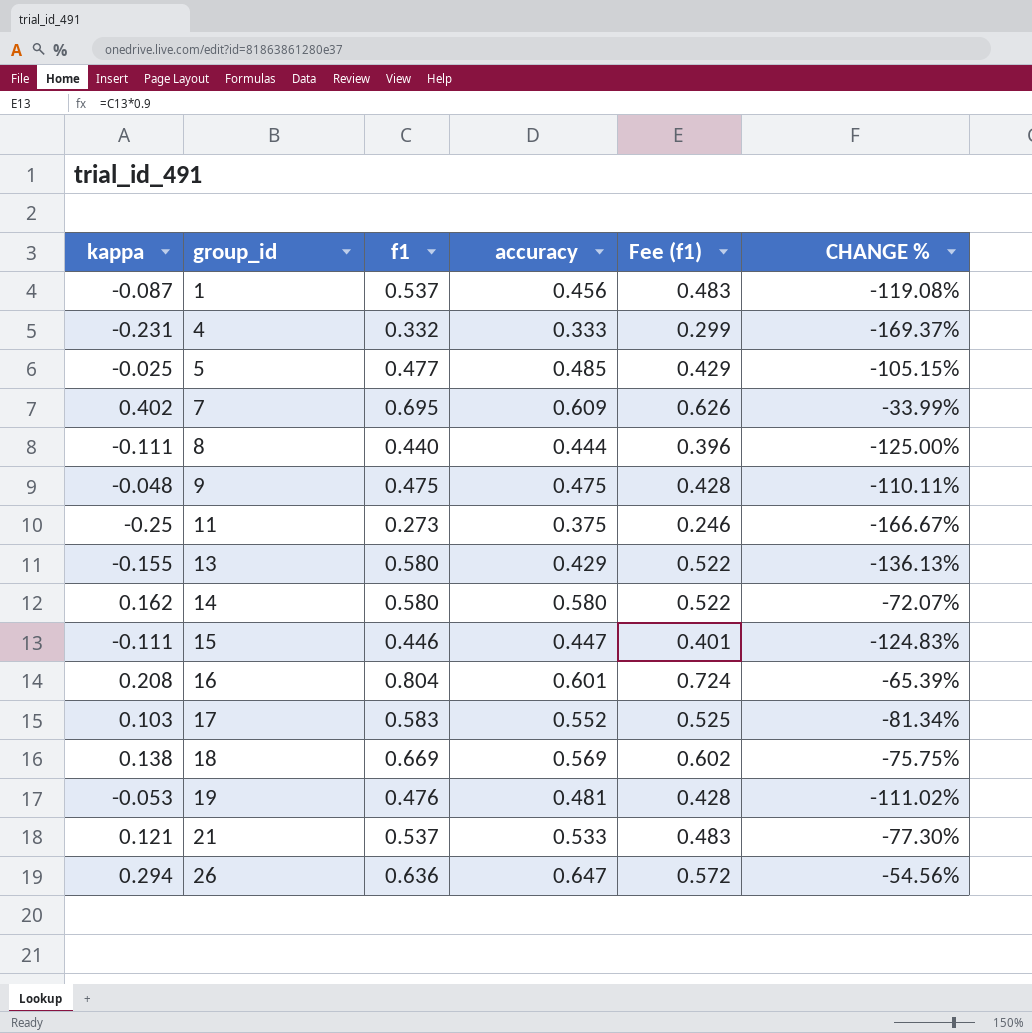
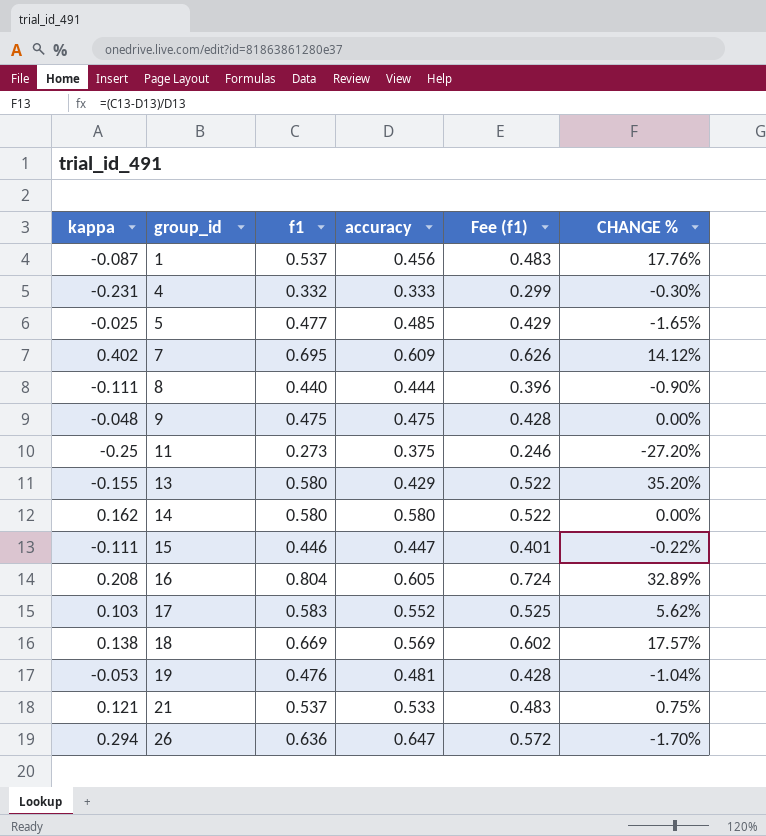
column CHANGE % | formula: ([kappa] - [accuracy]) / [accuracy] -> ([f1] - [accuracy]) / [accuracy]
16 | accuracy: 0.601 -> 0.605

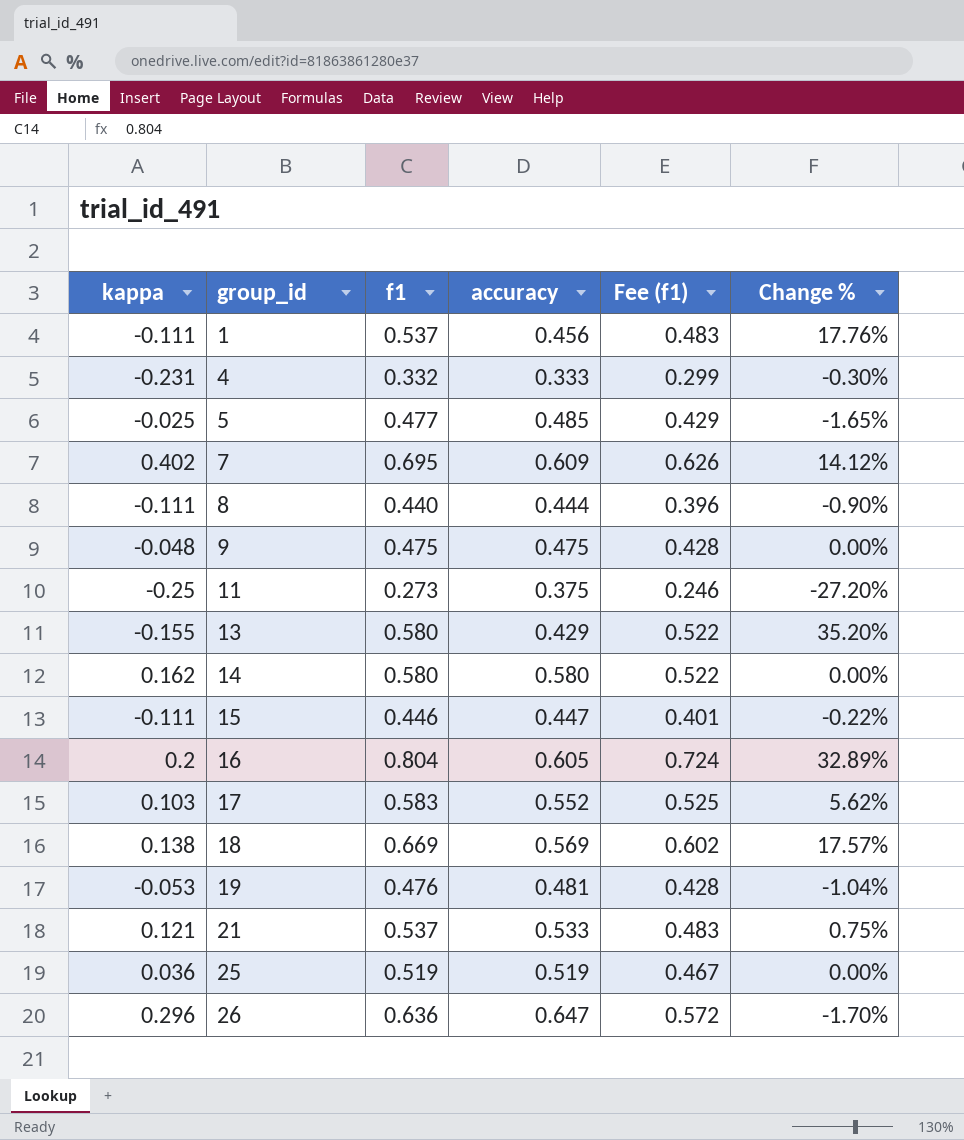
column name: CHANGE % -> Change %
1 | kappa: -0.087 -> -0.111
16 | kappa: 0.208 -> 0.2
row 25: none -> 0.036 | 0.519 | 0.519 | 0.467 | 0.00%
26 | kappa: 0.294 -> 0.296

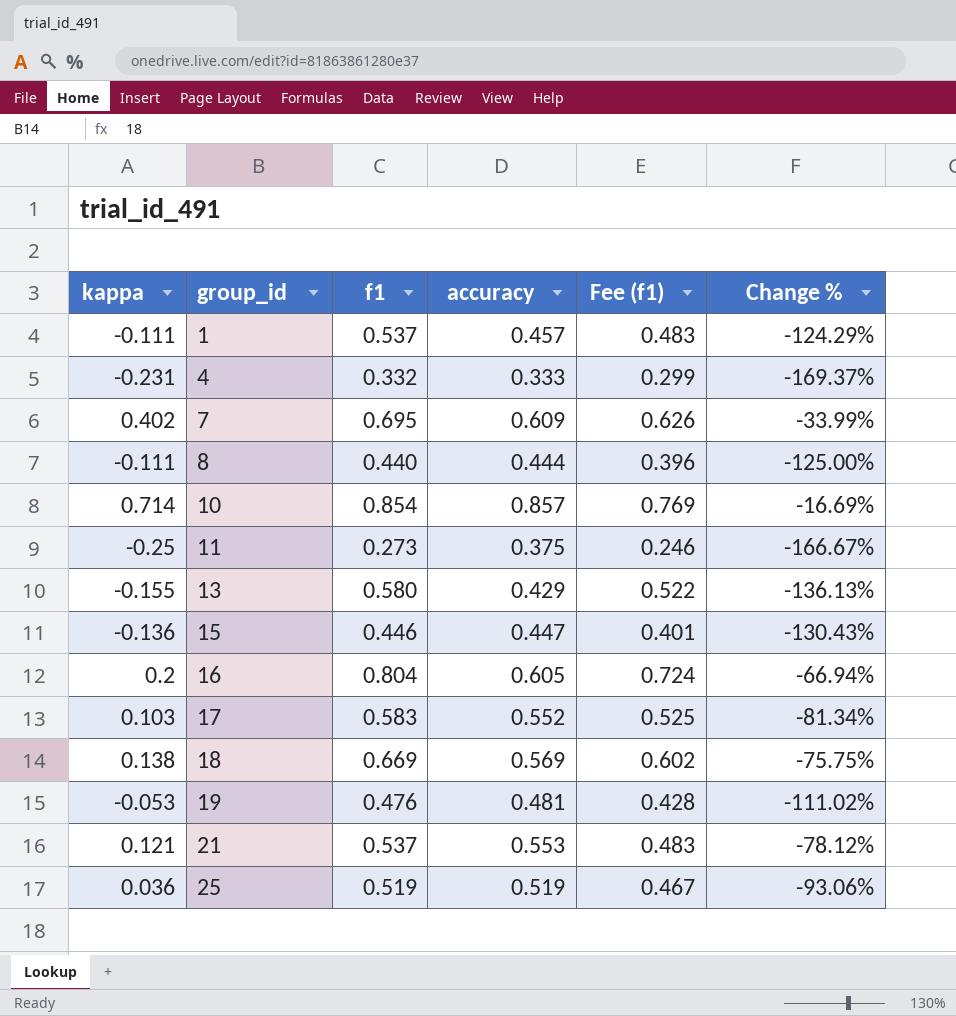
column Change % | formula: ([f1] - [accuracy]) / [accuracy] -> ([kappa] - [accuracy]) / [accuracy]
row 5: -0.025 | 0.477 | 0.485 | 0.429 | -1.65% -> none
row 9: -0.048 | 0.475 | 0.475 | 0.428 | 0.00% -> none
row 14: 0.162 | 0.580 | 0.580 | 0.522 | 0.00% -> none
row 26: 0.296 | 0.636 | 0.647 | 0.572 | -1.70% -> none
1 | accuracy: 0.456 -> 0.457
row 10: none -> 0.714 | 0.854 | 0.857 | 0.769 | -16.69%
15 | kappa: -0.111 -> -0.136
21 | accuracy: 0.533 -> 0.553

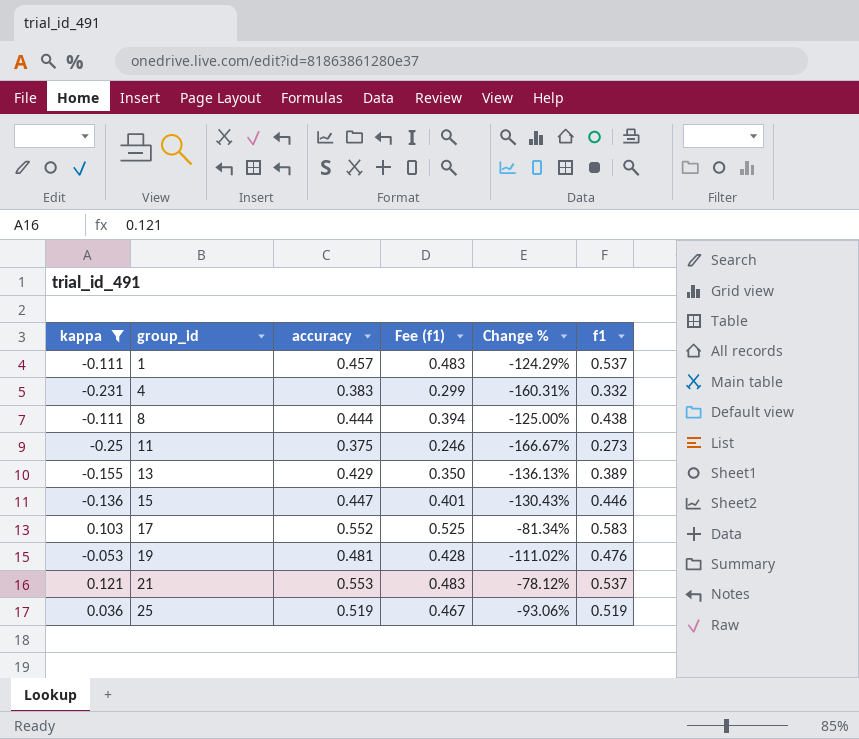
filter: none -> kappa <= 0.121
column f1 | position: 3 -> 6
4 | accuracy: 0.333 -> 0.383
4 | Change %: -169.37% -> -160.31%
8 | Fee (f1): 0.396 -> 0.394
8 | f1: 0.440 -> 0.438
13 | Fee (f1): 0.522 -> 0.350
13 | f1: 0.580 -> 0.389

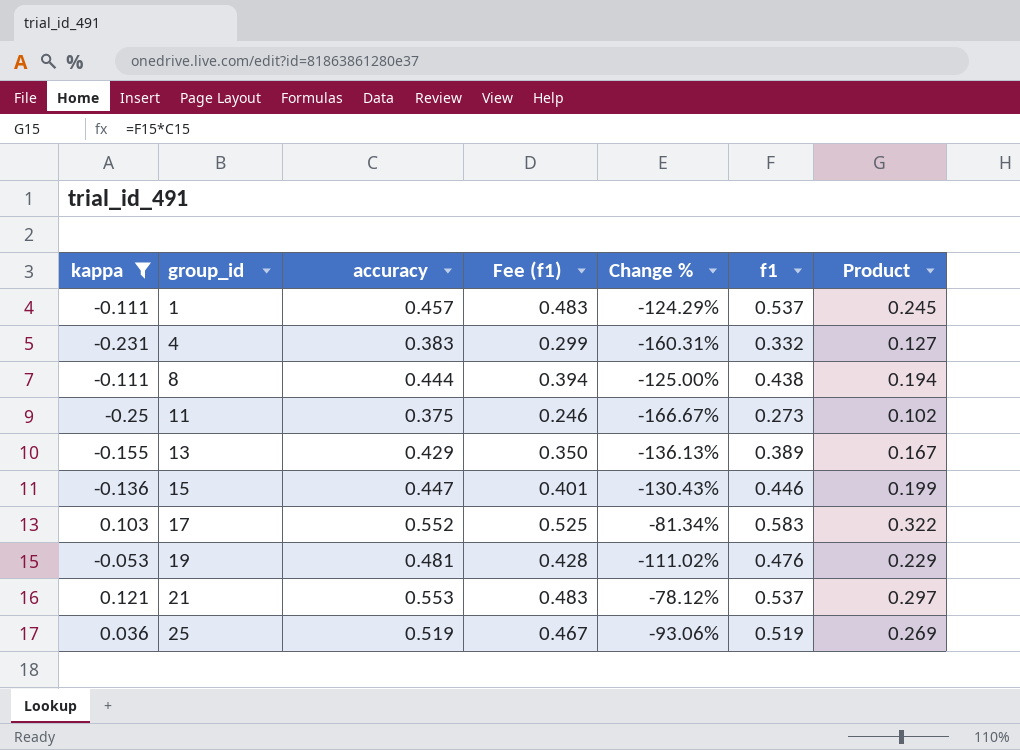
column Product | formula: none -> [accuracy] * [f1]

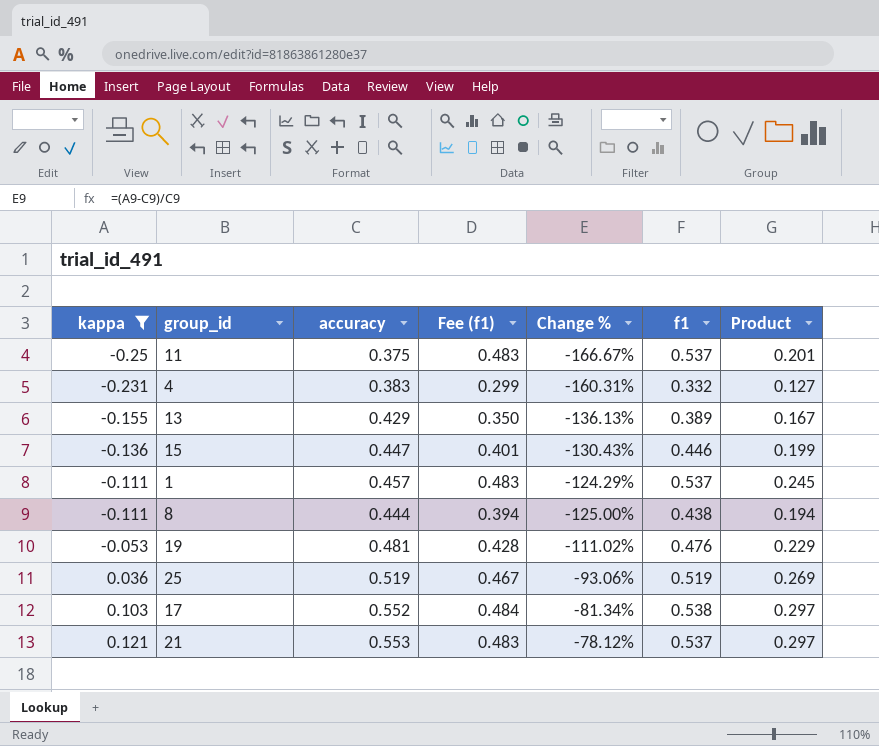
row order: group_id ascending -> kappa ascending
11 | Fee (f1): 0.246 -> 0.483
11 | f1: 0.273 -> 0.537
11 | Product: 0.102 -> 0.201
17 | Fee (f1): 0.525 -> 0.484
17 | f1: 0.583 -> 0.538
17 | Product: 0.322 -> 0.297

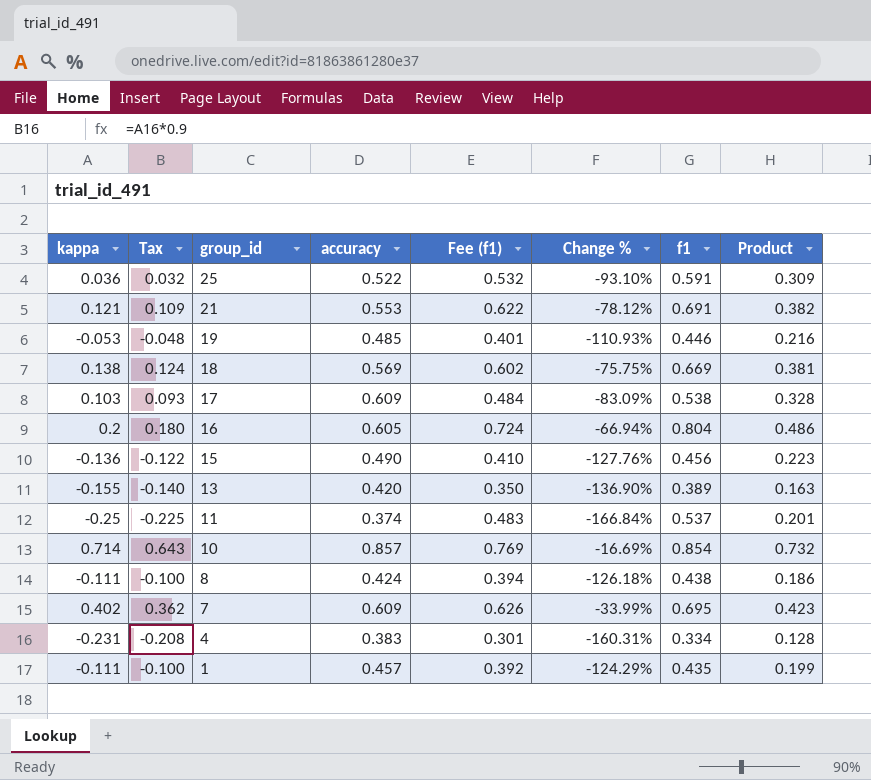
filter: kappa <= 0.121 -> none
row order: kappa ascending -> group_id descending
column Tax | formula: none -> [kappa] * 0.9
25 | accuracy: 0.519 -> 0.522
25 | Fee (f1): 0.467 -> 0.532
25 | Change %: -93.06% -> -93.10%
25 | f1: 0.519 -> 0.591
25 | Product: 0.269 -> 0.309
21 | Fee (f1): 0.483 -> 0.622
21 | f1: 0.537 -> 0.691
21 | Product: 0.297 -> 0.382
19 | accuracy: 0.481 -> 0.485
19 | Fee (f1): 0.428 -> 0.401
19 | Change %: -111.02% -> -110.93%
19 | f1: 0.476 -> 0.446
19 | Product: 0.229 -> 0.216
17 | accuracy: 0.552 -> 0.609
17 | Change %: -81.34% -> -83.09%
17 | Product: 0.297 -> 0.328
15 | accuracy: 0.447 -> 0.490
15 | Fee (f1): 0.401 -> 0.410
15 | Change %: -130.43% -> -127.76%
15 | f1: 0.446 -> 0.456
15 | Product: 0.199 -> 0.223
13 | accuracy: 0.429 -> 0.420
13 | Change %: -136.13% -> -136.90%
13 | Product: 0.167 -> 0.163
11 | accuracy: 0.375 -> 0.374
11 | Change %: -166.67% -> -166.84%
8 | accuracy: 0.444 -> 0.424
8 | Change %: -125.00% -> -126.18%
8 | Product: 0.194 -> 0.186
4 | Fee (f1): 0.299 -> 0.301
4 | f1: 0.332 -> 0.334
4 | Product: 0.127 -> 0.128
1 | Fee (f1): 0.483 -> 0.392
1 | f1: 0.537 -> 0.435
1 | Product: 0.245 -> 0.199

